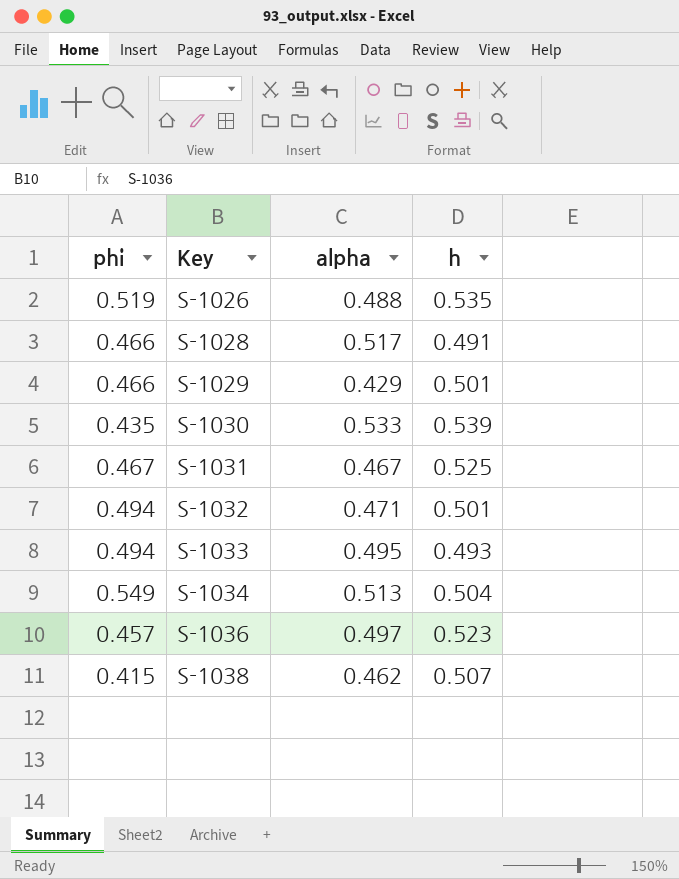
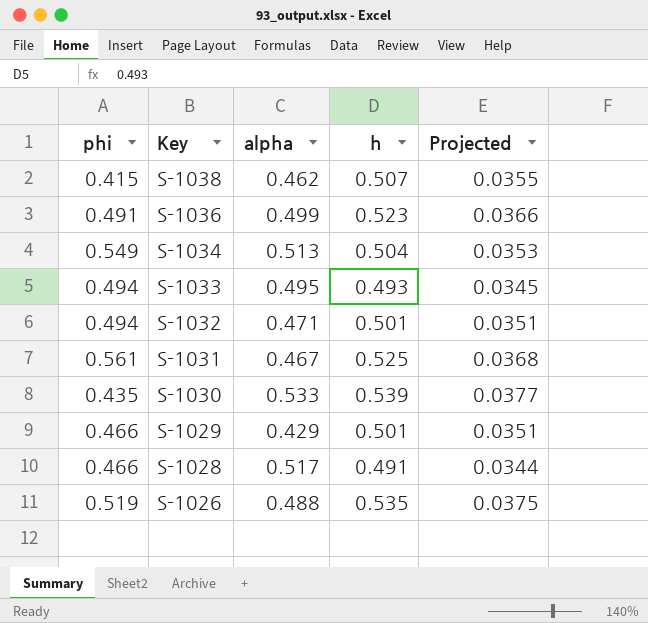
row order: Key ascending -> Key descending
column Projected | formula: none -> [h] * 0.07
S-1036 | phi: 0.457 -> 0.491
S-1036 | alpha: 0.497 -> 0.499
S-1031 | phi: 0.467 -> 0.561

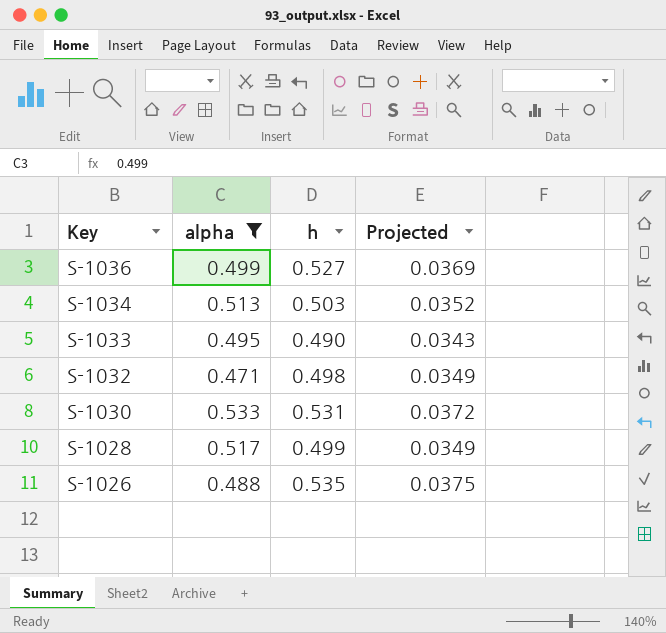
filter: none -> alpha >= 0.471
column phi | position: 1 -> none
S-1036 | h: 0.523 -> 0.527
S-1036 | Projected: 0.0366 -> 0.0369
S-1034 | h: 0.504 -> 0.503
S-1034 | Projected: 0.0353 -> 0.0352
S-1033 | h: 0.493 -> 0.490
S-1033 | Projected: 0.0345 -> 0.0343
S-1032 | h: 0.501 -> 0.498
S-1032 | Projected: 0.0351 -> 0.0349
S-1030 | h: 0.539 -> 0.531
S-1030 | Projected: 0.0377 -> 0.0372
S-1028 | h: 0.491 -> 0.499
S-1028 | Projected: 0.0344 -> 0.0349

